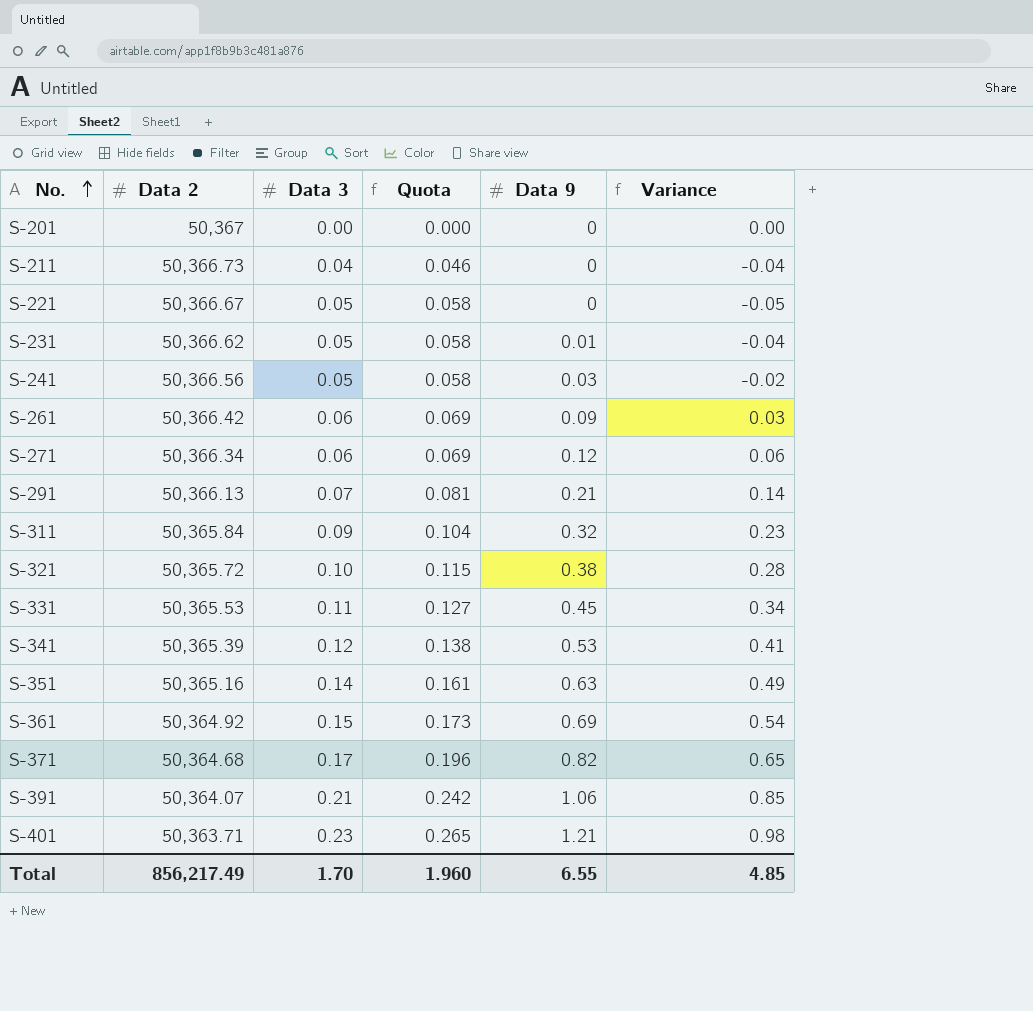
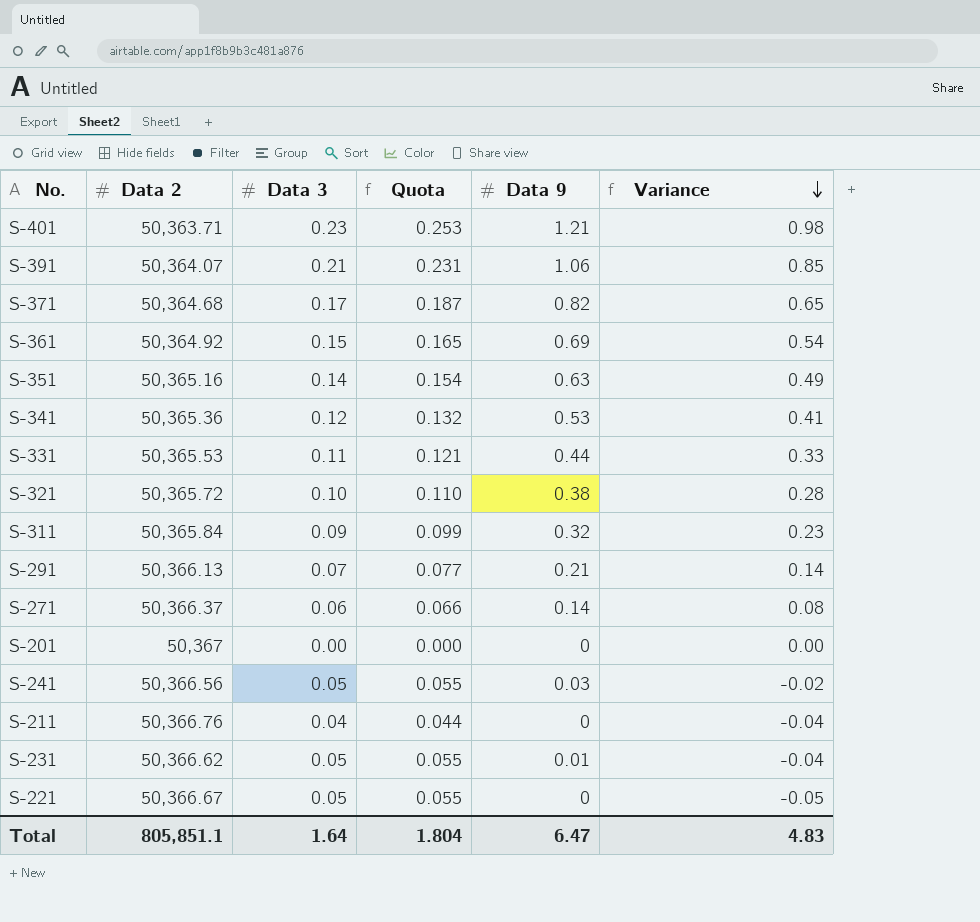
row order: No. ascending -> Variance descending
column Quota | formula: [Data 3] * 1.15 -> [Data 3] * 1.1
row S-261: 50,366.42 | 0.06 | 0.069 | 0.09 | 0.03 -> none
S-341 | Data 2: 50,365.39 -> 50,365.36
S-331 | Data 9: 0.45 -> 0.44
S-331 | Variance: 0.34 -> 0.33
S-271 | Data 2: 50,366.34 -> 50,366.37
S-271 | Data 9: 0.12 -> 0.14
S-271 | Variance: 0.06 -> 0.08
S-211 | Data 2: 50,366.73 -> 50,366.76
Total | Data 2: 856,217.49 -> 805,851.1
Total | Data 3: 1.70 -> 1.64
Total | Quota: 1.960 -> 1.804
Total | Data 9: 6.55 -> 6.47
Total | Variance: 4.85 -> 4.83

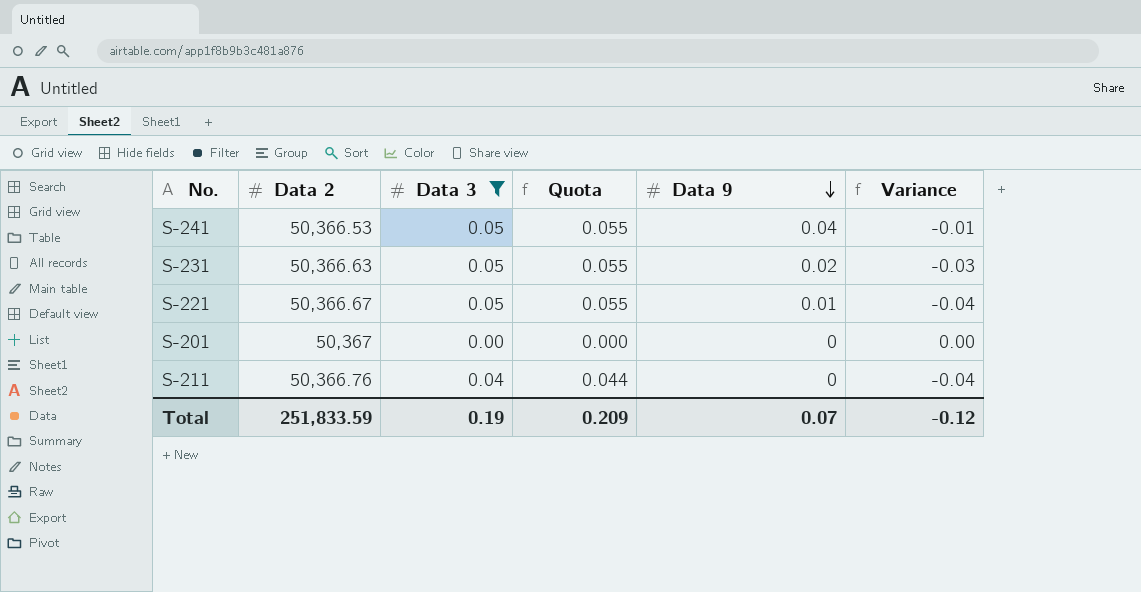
filter: none -> Data 3 <= 0.05
row order: Variance descending -> Data 9 descending
S-241 | Data 2: 50,366.56 -> 50,366.53
S-241 | Data 9: 0.03 -> 0.04
S-241 | Variance: -0.02 -> -0.01
S-231 | Data 2: 50,366.62 -> 50,366.63
S-231 | Data 9: 0.01 -> 0.02
S-231 | Variance: -0.04 -> -0.03
S-221 | Data 9: 0 -> 0.01
S-221 | Variance: -0.05 -> -0.04
Total | Data 2: 805,851.1 -> 251,833.59
Total | Data 3: 1.64 -> 0.19
Total | Quota: 1.804 -> 0.209
Total | Data 9: 6.47 -> 0.07
Total | Variance: 4.83 -> -0.12

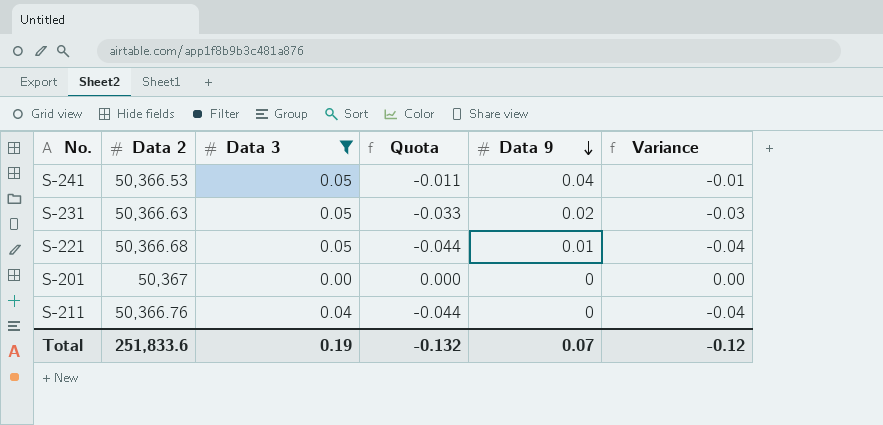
column Quota | formula: [Data 3] * 1.1 -> [Variance] * 1.1
S-221 | Data 2: 50,366.67 -> 50,366.68
Total | Data 2: 251,833.59 -> 251,833.6
Total | Quota: 0.209 -> -0.132

